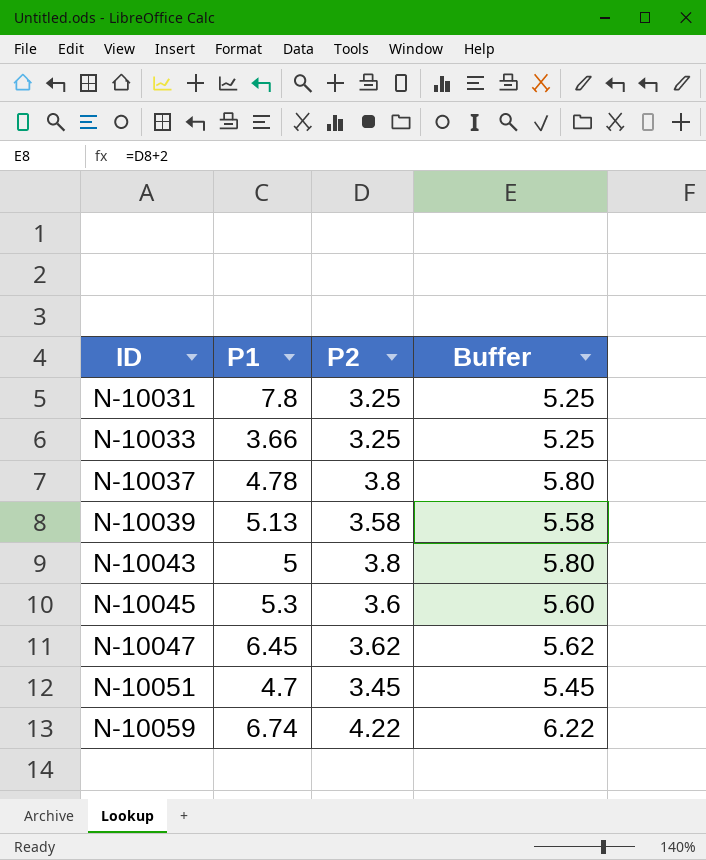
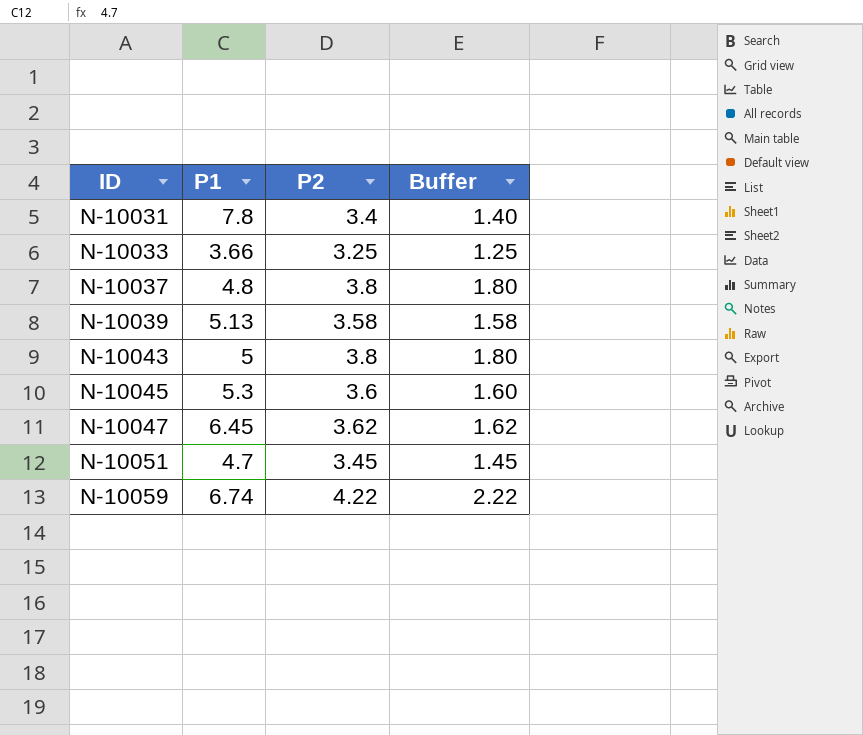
column Buffer | formula: [P2] + 2 -> [P2] - 2
N-10031 | P2: 3.25 -> 3.4
N-10037 | P1: 4.78 -> 4.8

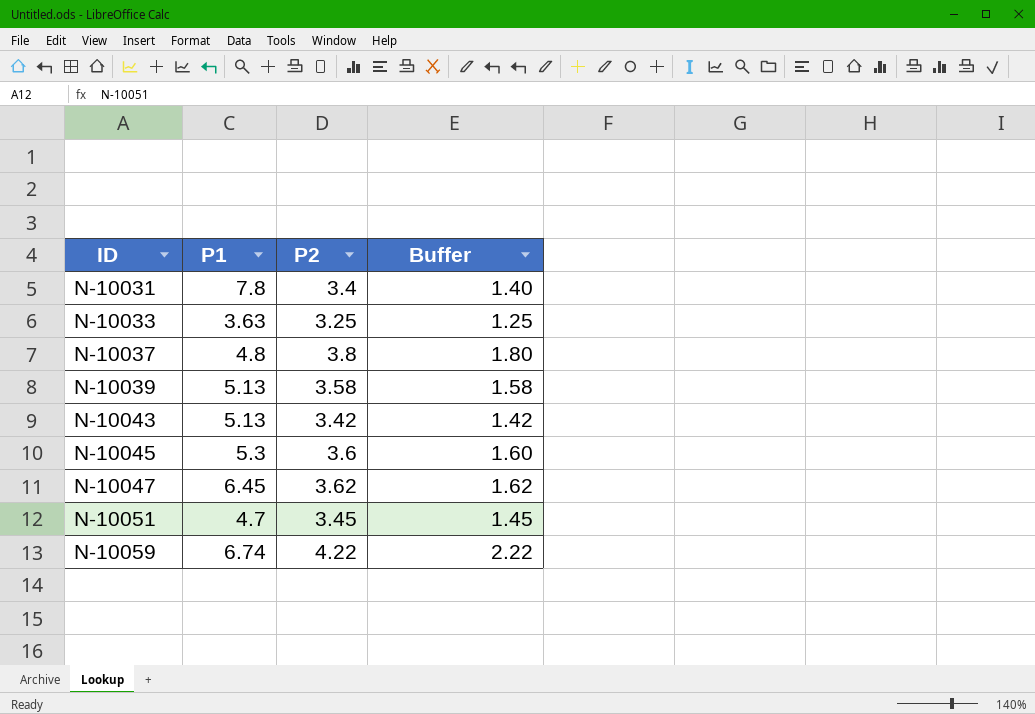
N-10033 | P1: 3.66 -> 3.63
N-10043 | P1: 5 -> 5.13
N-10043 | P2: 3.8 -> 3.42
N-10043 | Buffer: 1.80 -> 1.42

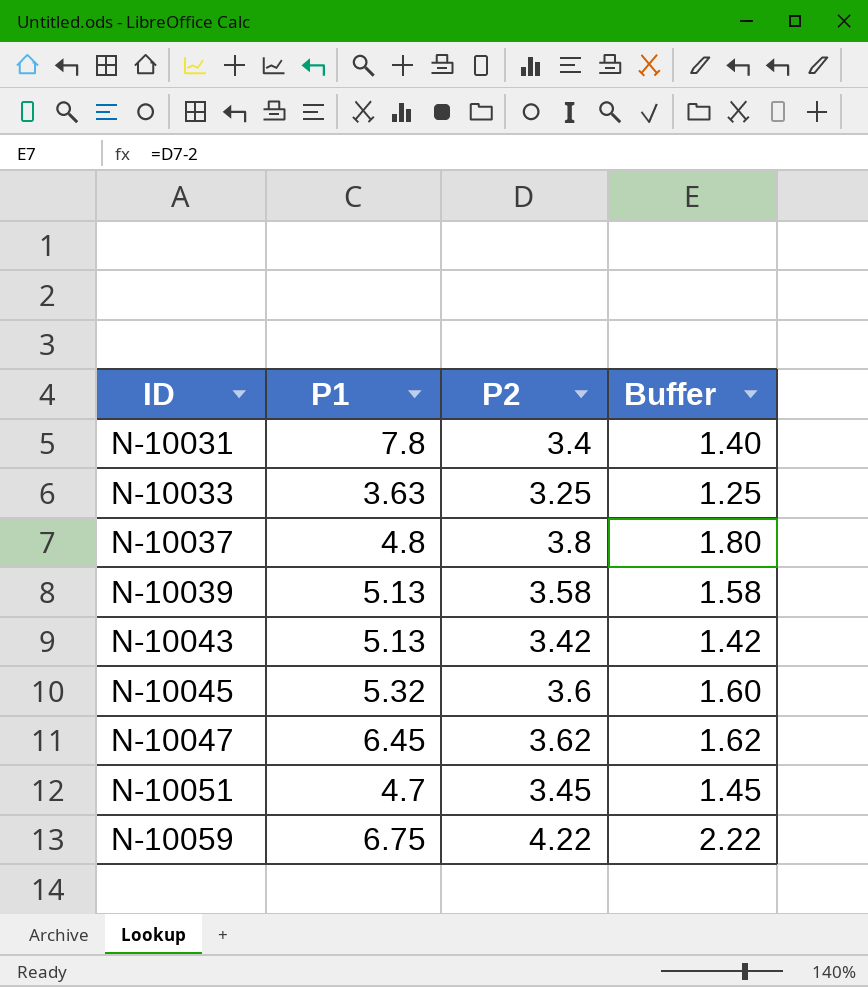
N-10045 | P1: 5.3 -> 5.32
N-10059 | P1: 6.74 -> 6.75

